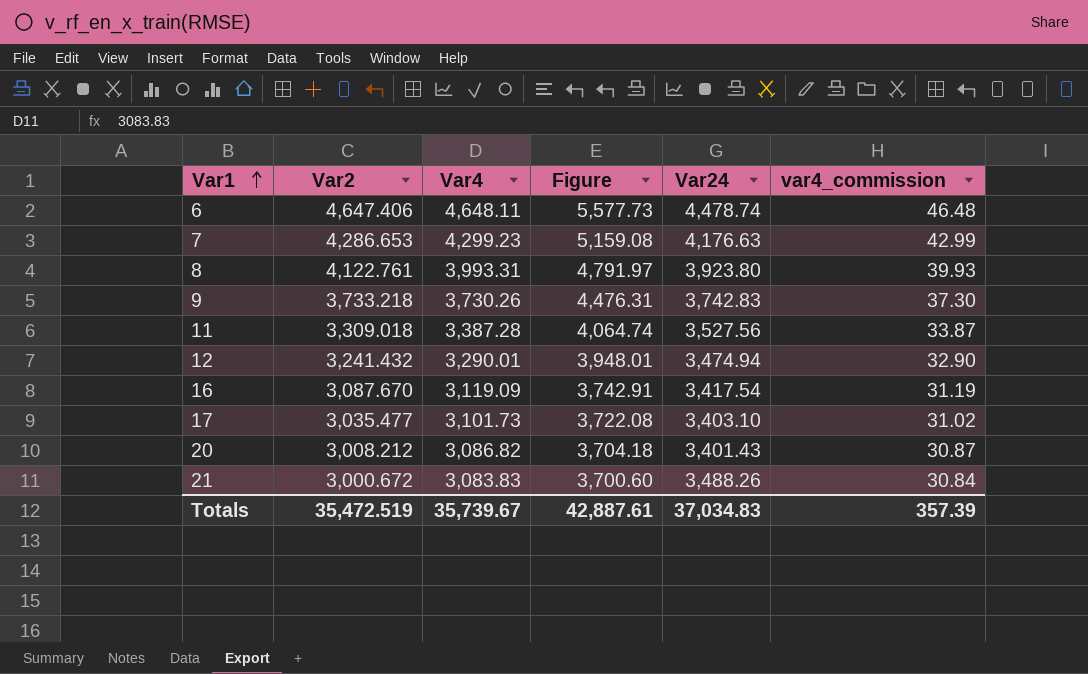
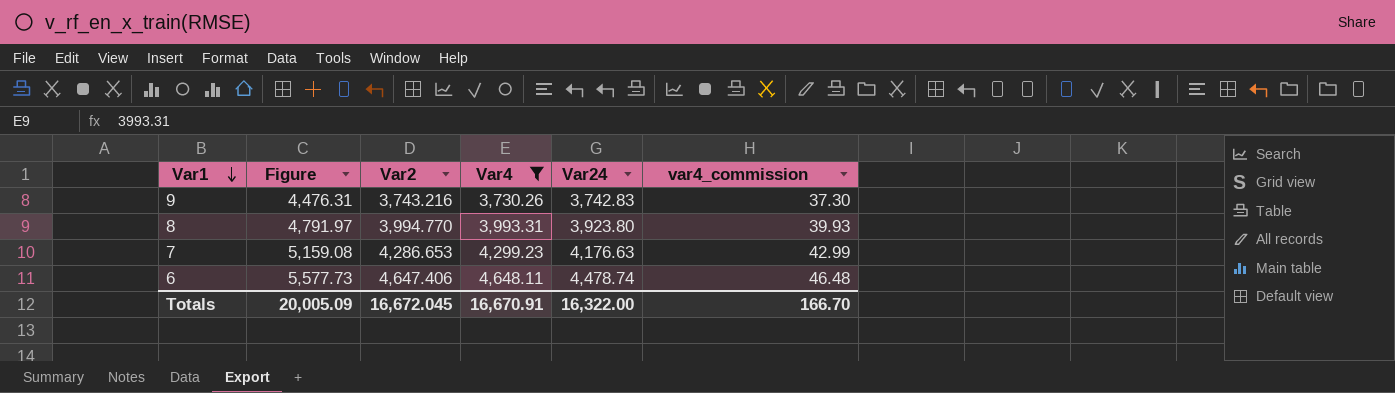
filter: none -> Var4 >= 3,730.26
row order: Var1 ascending -> Var1 descending
column Figure | position: 4 -> 2
9 | Var2: 3,733.218 -> 3,743.216
8 | Var2: 4,122.761 -> 3,994.770
Totals | Figure: 42,887.61 -> 20,005.09
Totals | Var2: 35,472.519 -> 16,672.045
Totals | Var4: 35,739.67 -> 16,670.91
Totals | Var24: 37,034.83 -> 16,322.00
Totals | var4_commission: 357.39 -> 166.70

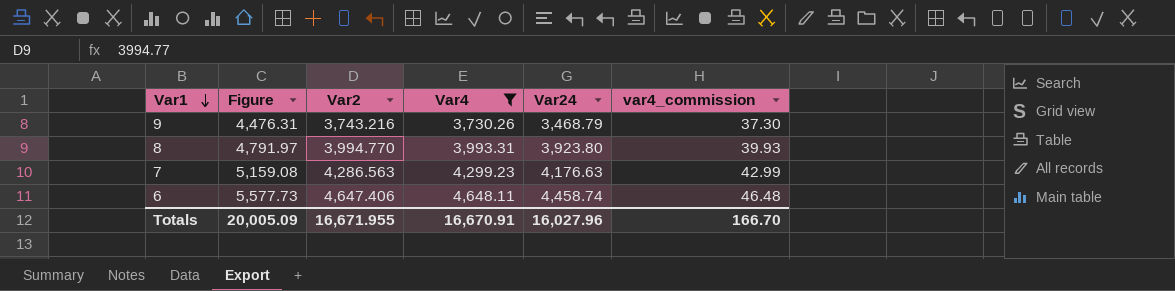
9 | Var24: 3,742.83 -> 3,468.79
7 | Var2: 4,286.653 -> 4,286.563
6 | Var24: 4,478.74 -> 4,458.74
Totals | Var2: 16,672.045 -> 16,671.955
Totals | Var24: 16,322.00 -> 16,027.96

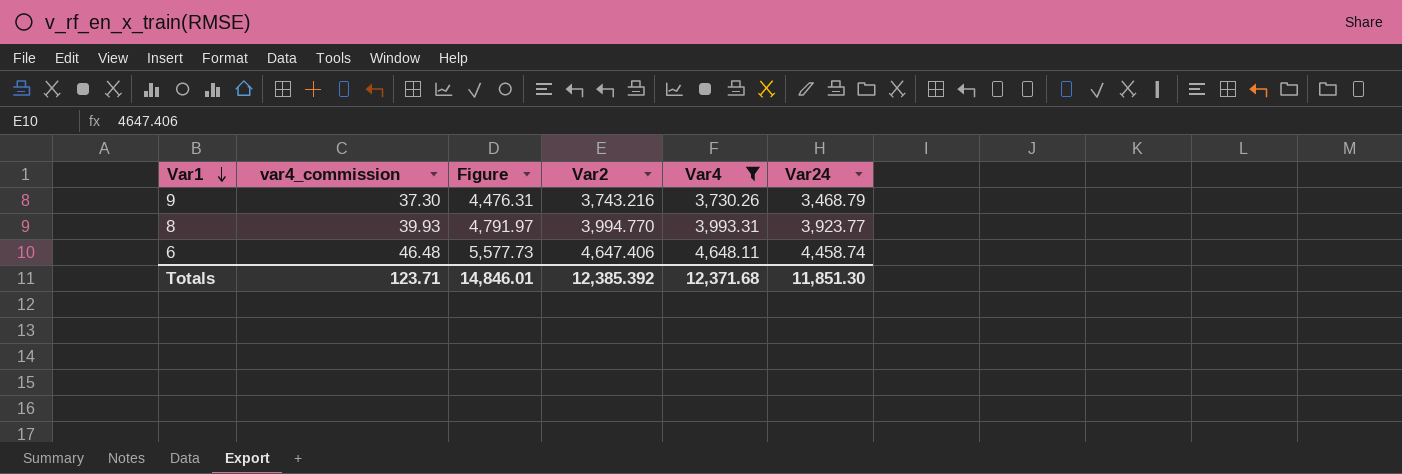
column var4_commission | position: 6 -> 2
row 7: 5,159.08 | 4,286.563 | 4,299.23 | 4,176.63 | 42.99 -> none
8 | Var24: 3,923.80 -> 3,923.77
Totals | var4_commission: 166.70 -> 123.71
Totals | Figure: 20,005.09 -> 14,846.01
Totals | Var2: 16,671.955 -> 12,385.392
Totals | Var4: 16,670.91 -> 12,371.68
Totals | Var24: 16,027.96 -> 11,851.30

